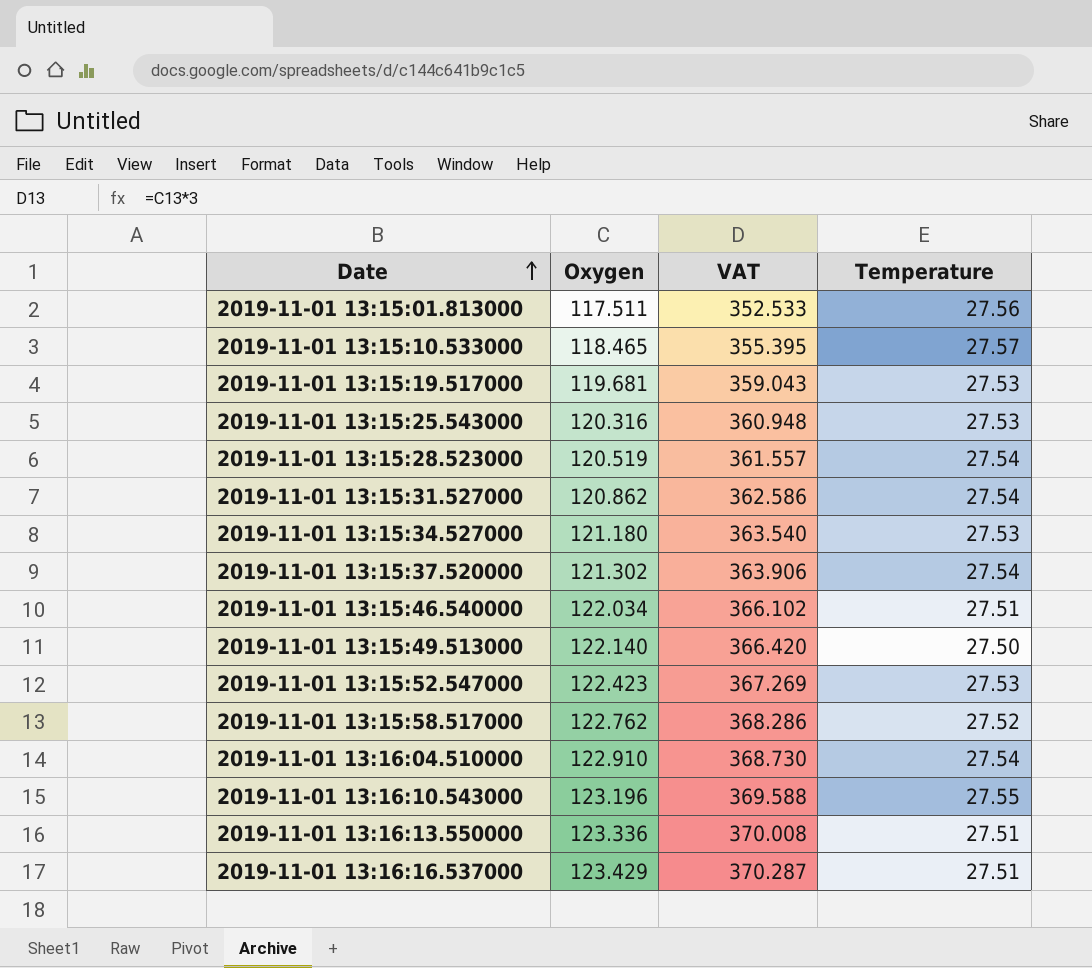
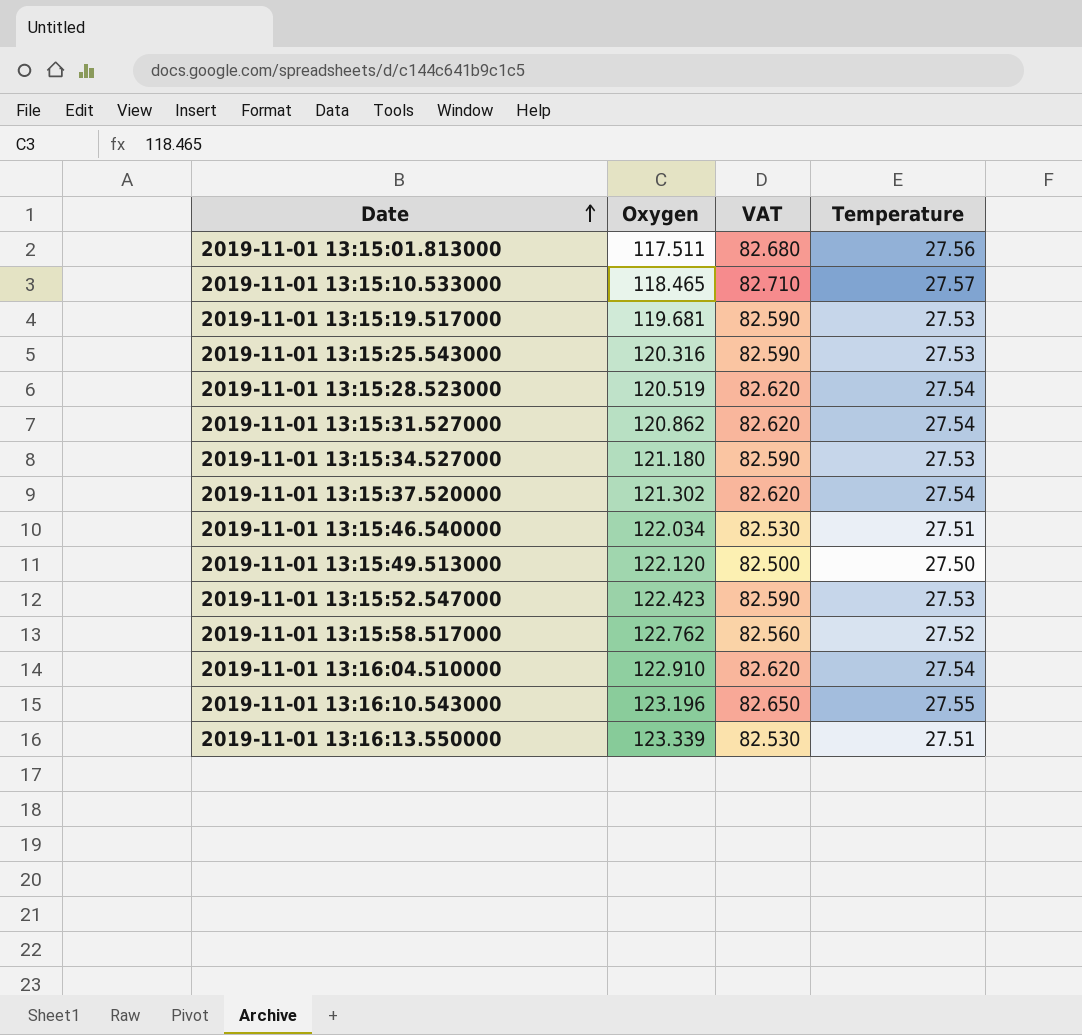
column VAT | formula: [Oxygen] * 3 -> [Temperature] * 3
row 2019-11-01 13:16:16.537000: 123.429 | 370.287 | 27.51 -> none
2019-11-01 13:15:49.513000 | Oxygen: 122.140 -> 122.120
2019-11-01 13:16:13.550000 | Oxygen: 123.336 -> 123.339

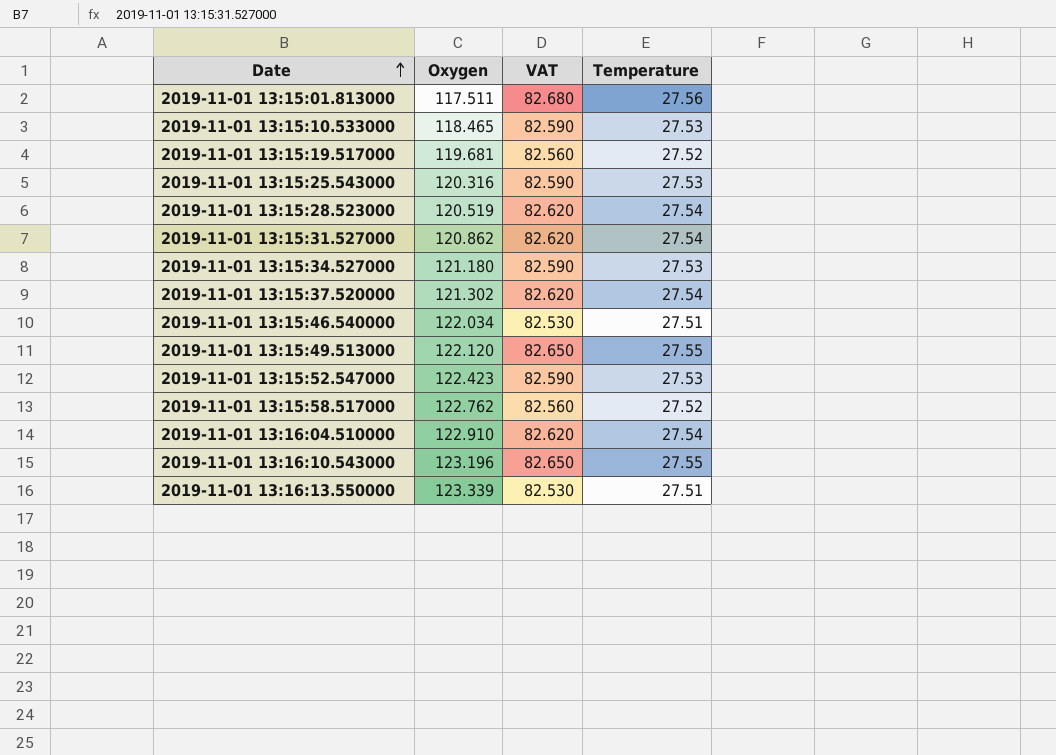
2019-11-01 13:15:10.533000 | VAT: 82.710 -> 82.590
2019-11-01 13:15:10.533000 | Temperature: 27.57 -> 27.53
2019-11-01 13:15:19.517000 | VAT: 82.590 -> 82.560
2019-11-01 13:15:19.517000 | Temperature: 27.53 -> 27.52
2019-11-01 13:15:49.513000 | VAT: 82.500 -> 82.650
2019-11-01 13:15:49.513000 | Temperature: 27.50 -> 27.55

